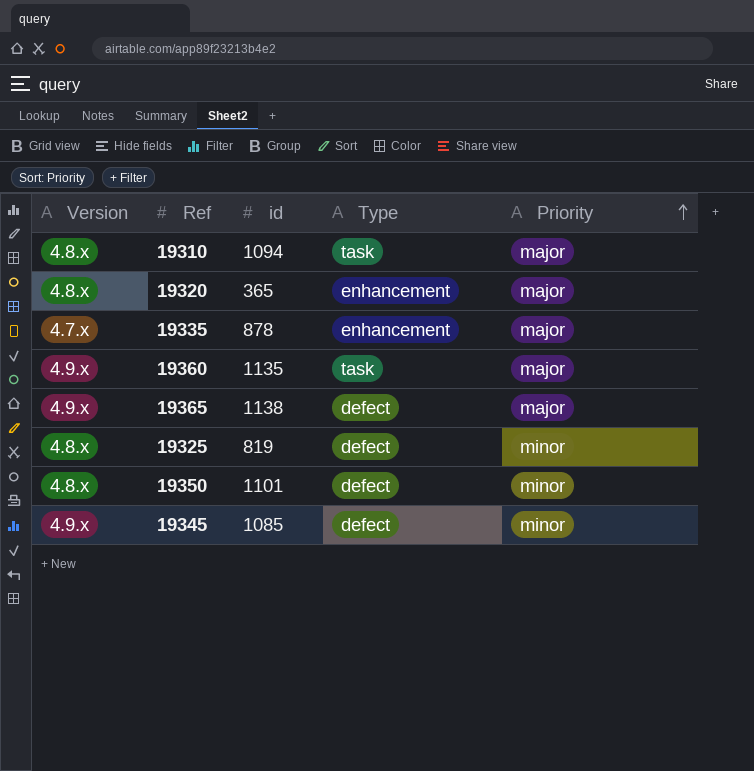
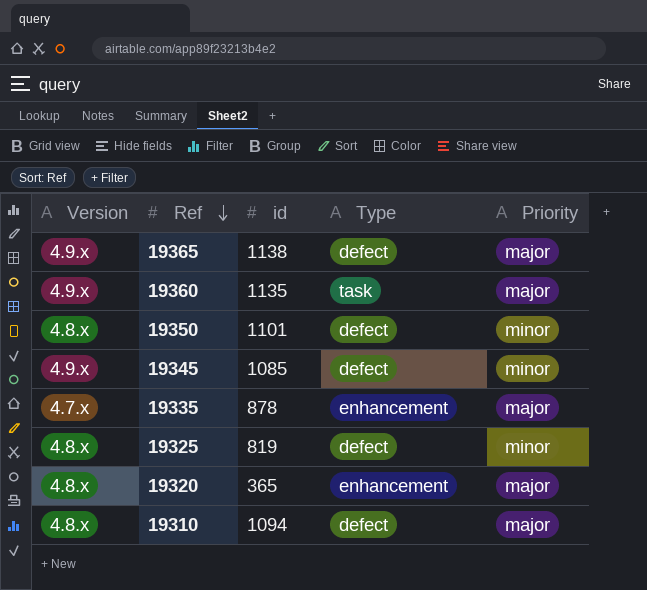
row order: Priority ascending -> Ref descending
19310 | Type: task -> defect

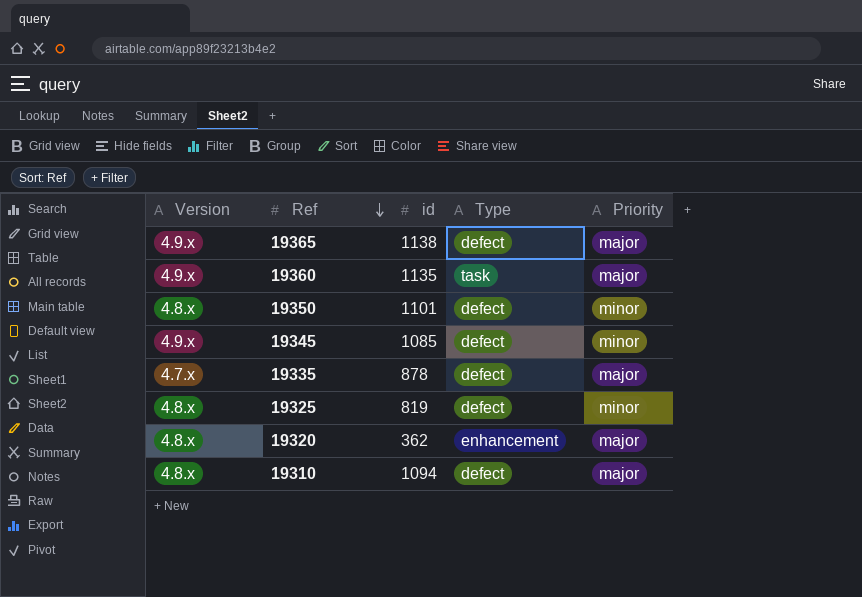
19335 | Type: enhancement -> defect
19320 | id: 365 -> 362

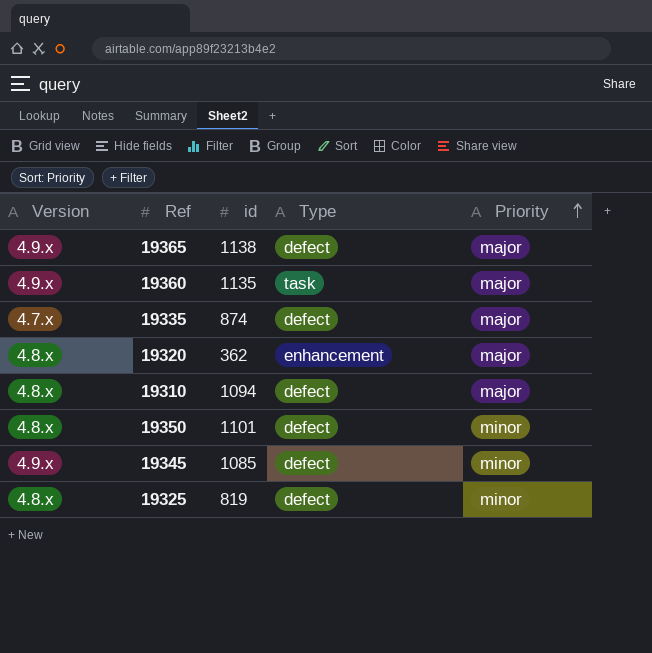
row order: Ref descending -> Priority ascending
19335 | id: 878 -> 874

